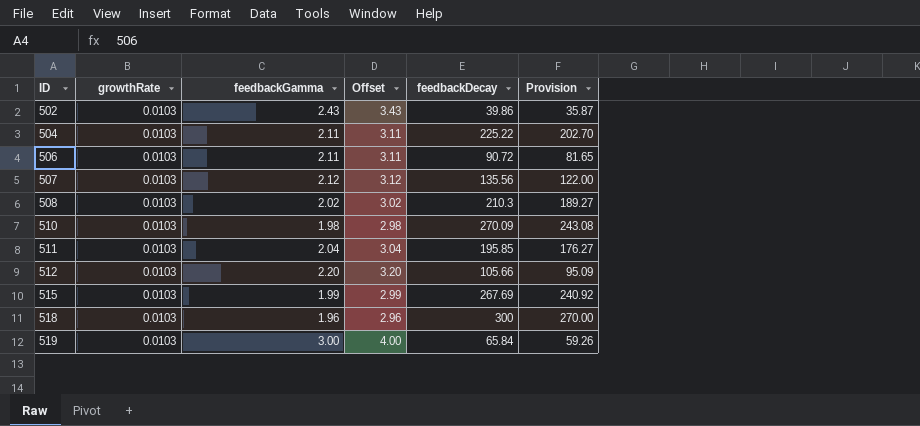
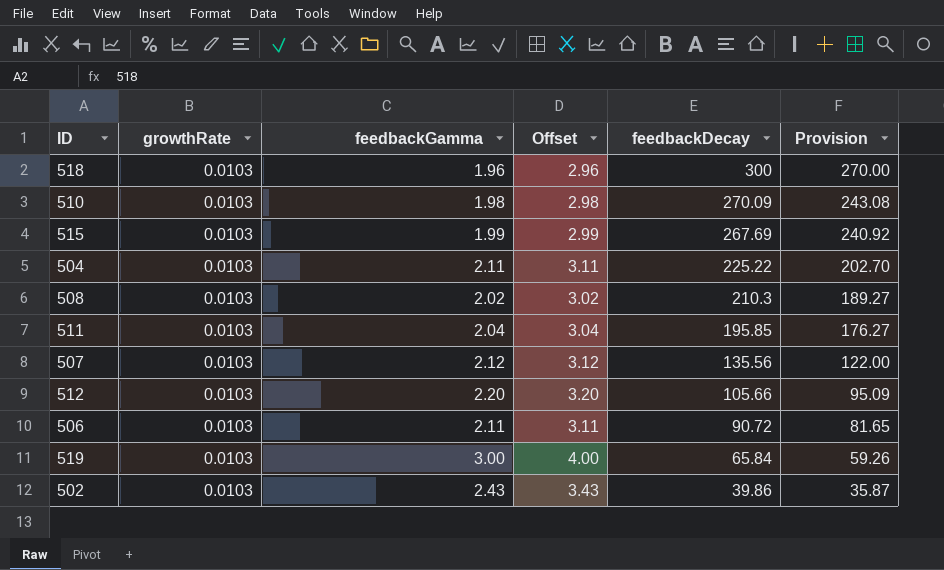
row order: ID ascending -> feedbackDecay descending

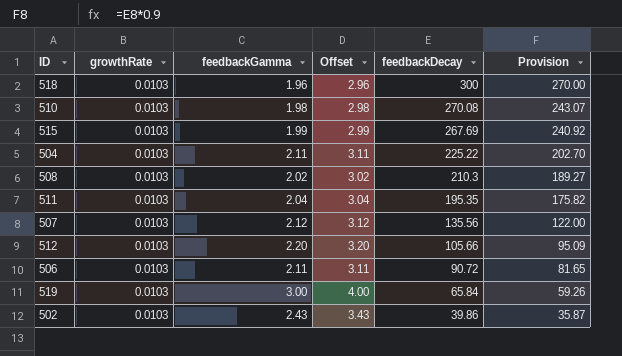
510 | feedbackDecay: 270.09 -> 270.08
510 | Provision: 243.08 -> 243.07
511 | feedbackDecay: 195.85 -> 195.35
511 | Provision: 176.27 -> 175.82

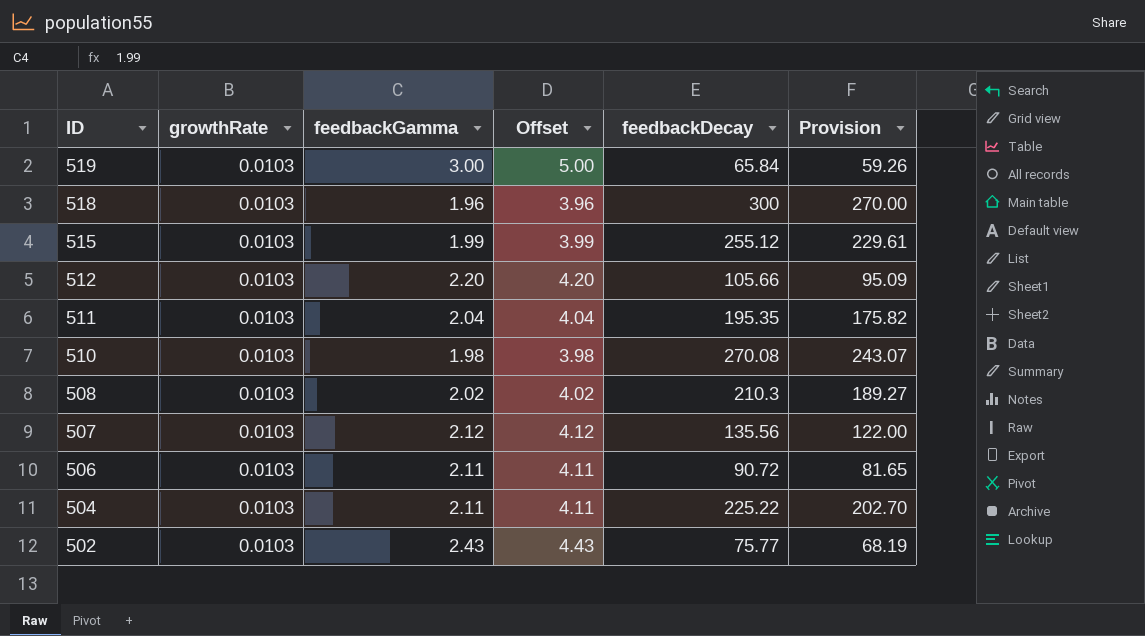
row order: feedbackDecay descending -> ID descending
column Offset | formula: [feedbackGamma] + 1 -> [feedbackGamma] + 2
515 | feedbackDecay: 267.69 -> 255.12
515 | Provision: 240.92 -> 229.61
502 | feedbackDecay: 39.86 -> 75.77
502 | Provision: 35.87 -> 68.19

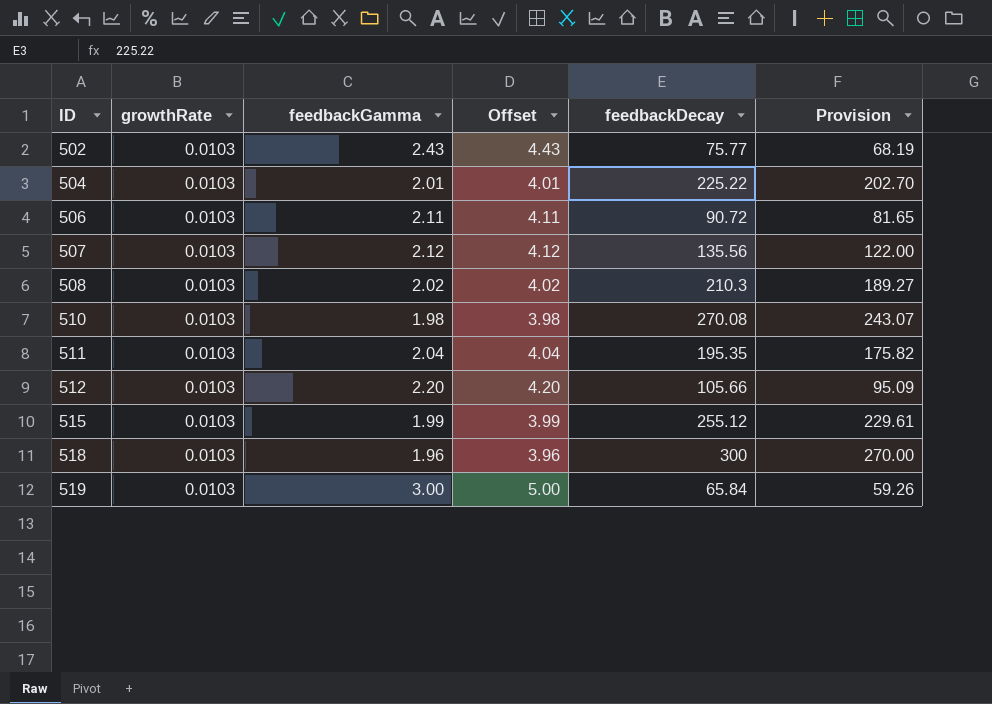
row order: ID descending -> ID ascending
504 | feedbackGamma: 2.11 -> 2.01
504 | Offset: 4.11 -> 4.01

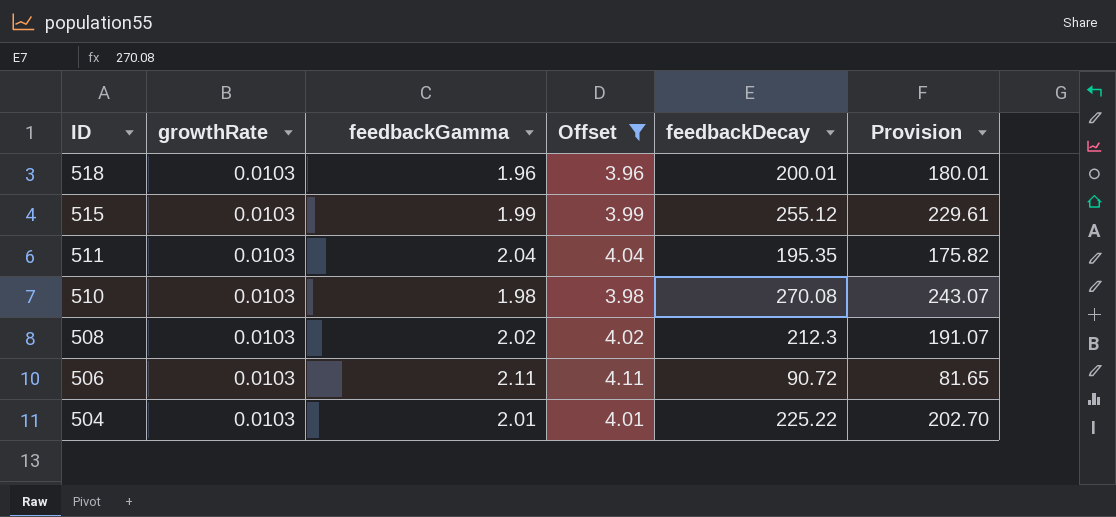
filter: none -> Offset <= 4.11
row order: ID ascending -> ID descending
518 | feedbackDecay: 300 -> 200.01
518 | Provision: 270.00 -> 180.01
508 | feedbackDecay: 210.3 -> 212.3
508 | Provision: 189.27 -> 191.07

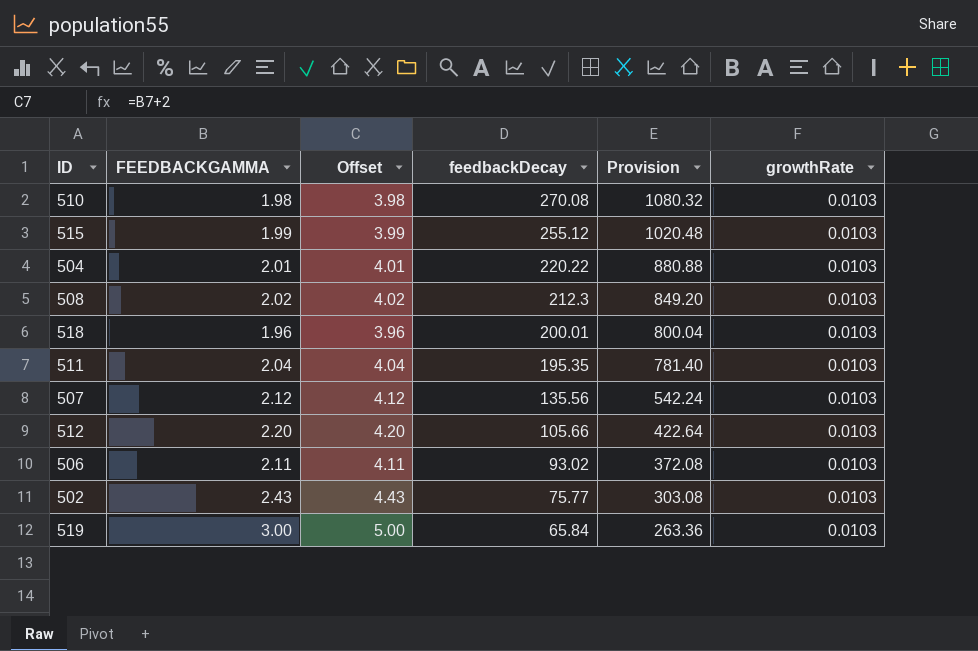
filter: Offset <= 4.11 -> none
row order: ID descending -> feedbackDecay descending
column name: feedbackGamma -> FEEDBACKGAMMA
column Provision | formula: [feedbackDecay] * 0.9 -> [feedbackDecay] * 4
column growthRate | position: 2 -> 6
504 | feedbackDecay: 225.22 -> 220.22
506 | feedbackDecay: 90.72 -> 93.02

